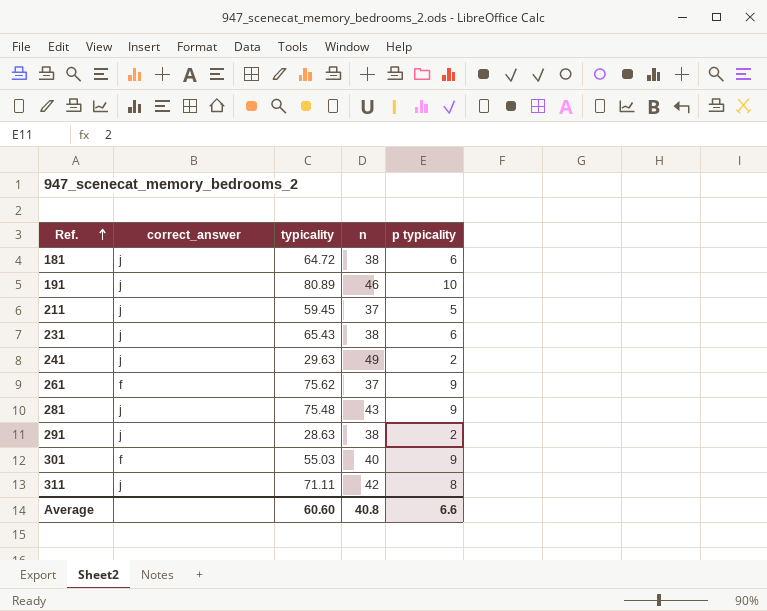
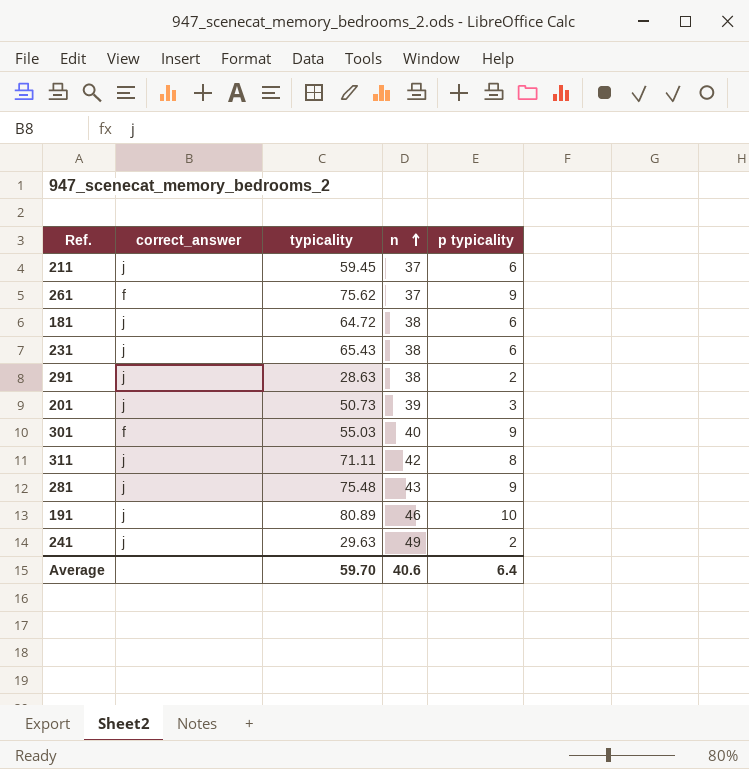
row order: Ref. ascending -> n ascending
211 | p typicality: 5 -> 6
row 201: none -> j | 50.73 | 39 | 3
Average | typicality: 60.60 -> 59.70
Average | n: 40.8 -> 40.6
Average | p typicality: 6.6 -> 6.4

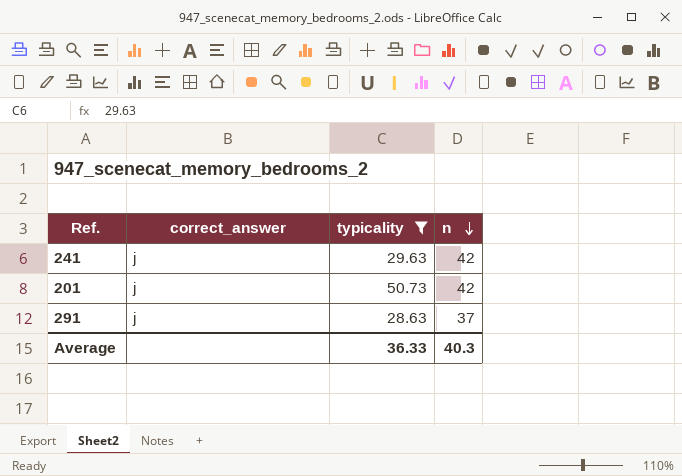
filter: none -> typicality <= 50.73
row order: n ascending -> n descending
column p typicality | position: 5 -> none
241 | n: 49 -> 42
201 | n: 39 -> 42
291 | n: 38 -> 37
Average | typicality: 59.70 -> 36.33
Average | n: 40.6 -> 40.3

